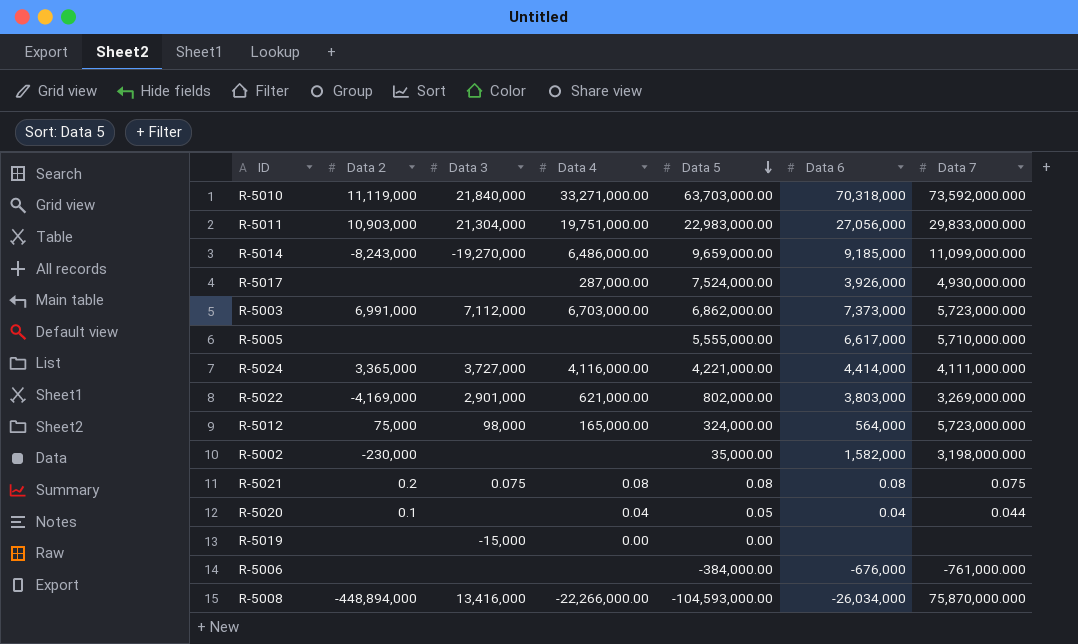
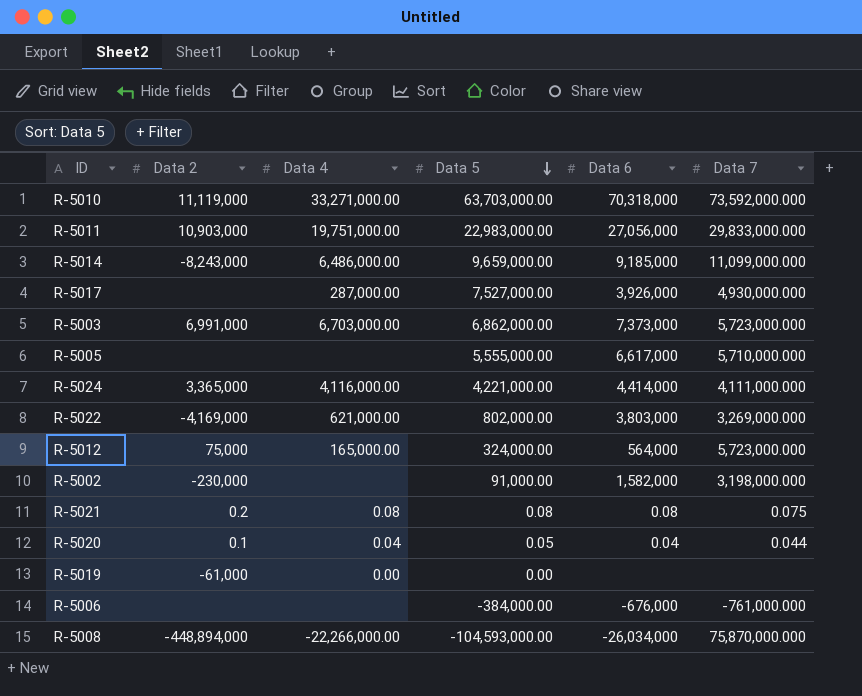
column Data 3 | position: 3 -> none
R-5017 | Data 5: 7,524,000.00 -> 7,527,000.00
R-5002 | Data 5: 35,000.00 -> 91,000.00
R-5019 | Data 2: none -> -61,000

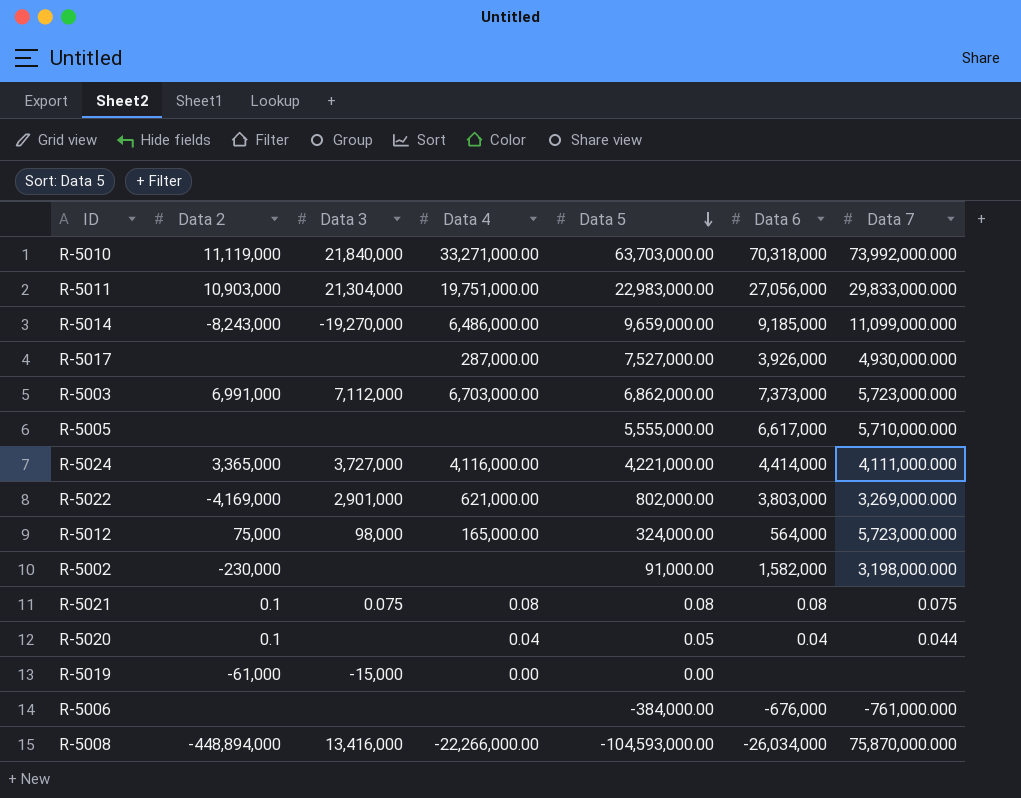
column Data 3 | position: none -> 3
R-5010 | Data 7: 73,592,000.000 -> 73,992,000.000
R-5021 | Data 2: 0.2 -> 0.1

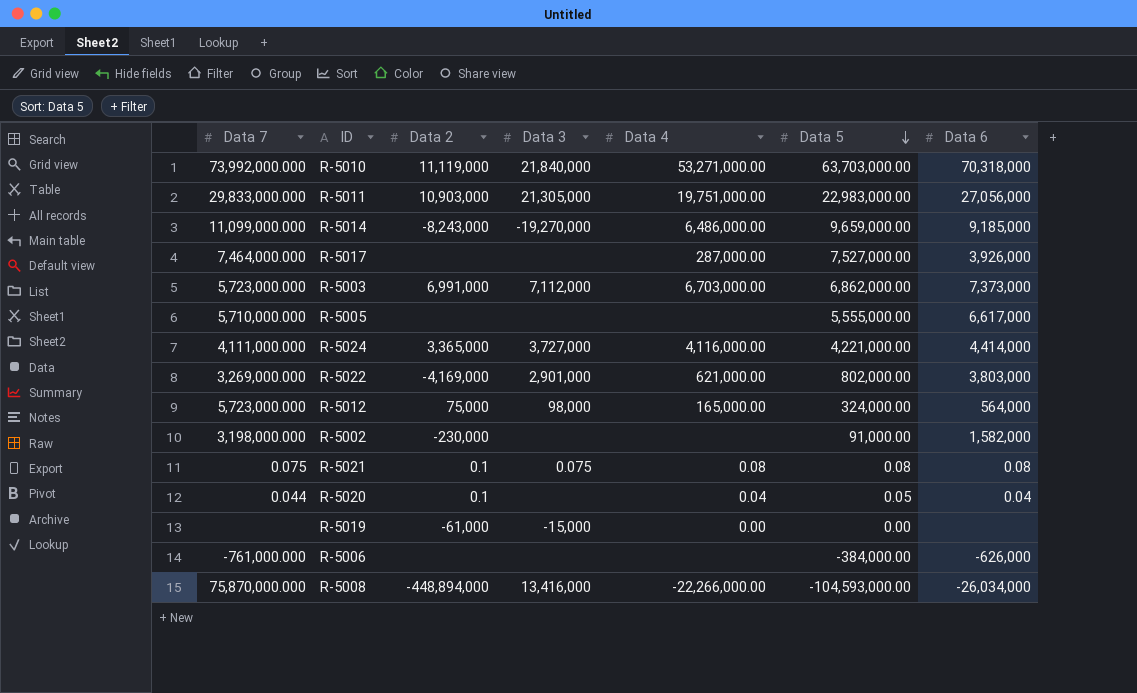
column Data 7 | position: 7 -> 1
R-5010 | Data 4: 33,271,000.00 -> 53,271,000.00
R-5011 | Data 3: 21,304,000 -> 21,305,000
R-5017 | Data 7: 4,930,000.000 -> 7,464,000.000
R-5006 | Data 6: -676,000 -> -626,000

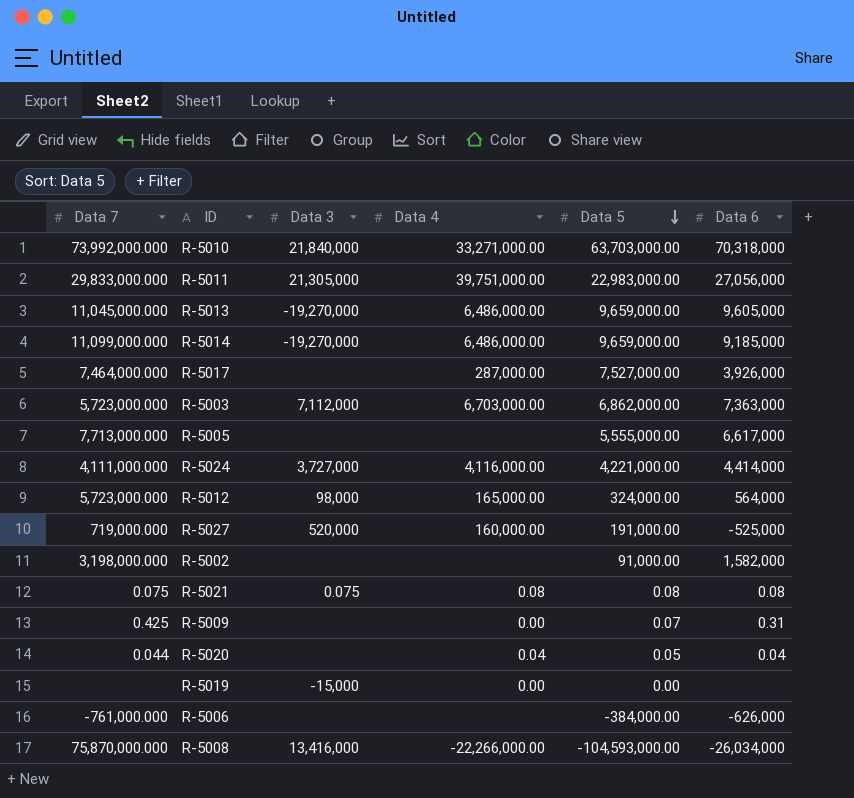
column Data 2 | position: 3 -> none
row R-5022: 3,269,000.000 | -4,169,000 | 2,901,000 | 621,000.00 | 802,000.00 | 3,803,000 -> none
R-5010 | Data 4: 53,271,000.00 -> 33,271,000.00
R-5011 | Data 4: 19,751,000.00 -> 39,751,000.00
row R-5013: none -> 11,045,000.000 | -19,270,000 | 6,486,000.00 | 9,659,000.00 | 9,605,000
R-5003 | Data 6: 7,373,000 -> 7,363,000
R-5005 | Data 7: 5,710,000.000 -> 7,713,000.000
row R-5027: none -> 719,000.000 | 520,000 | 160,000.00 | 191,000.00 | -525,000
row R-5009: none -> 0.425 | none | 0.00 | 0.07 | 0.31

